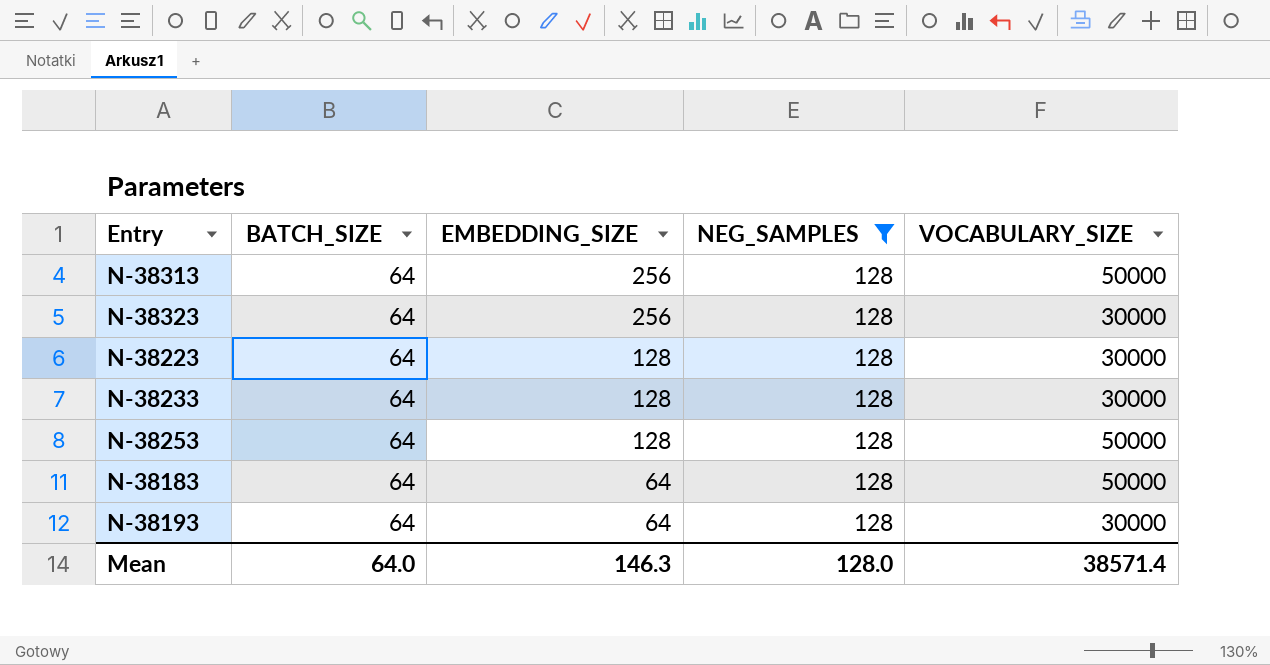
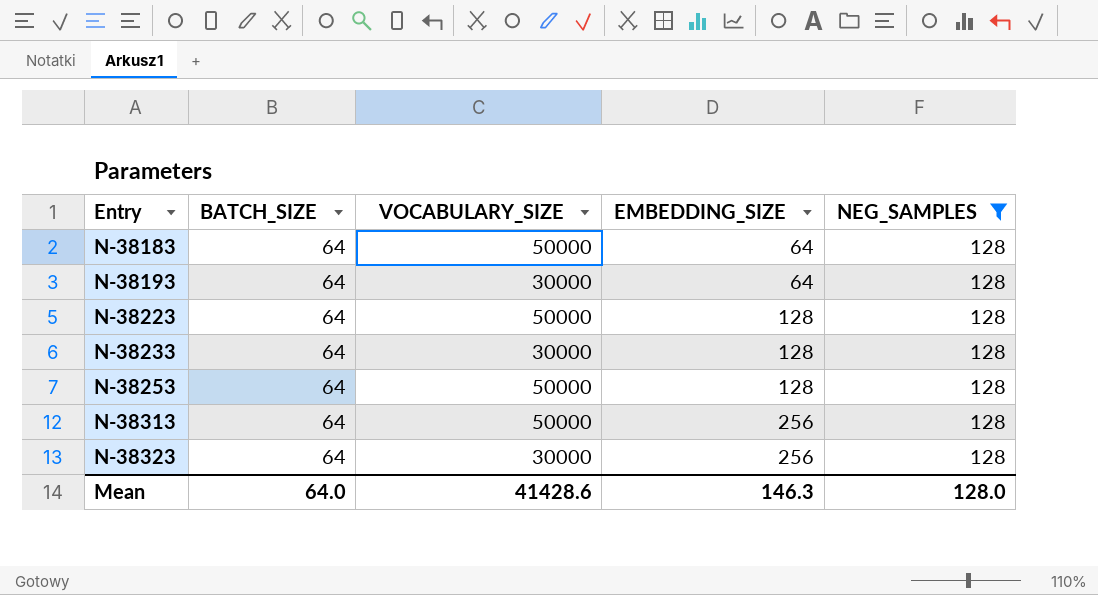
row order: EMBEDDING_SIZE descending -> Entry ascending
column VOCABULARY_SIZE | position: 5 -> 3
N-38223 | VOCABULARY_SIZE: 30000 -> 50000
Mean | VOCABULARY_SIZE: 38571.4 -> 41428.6

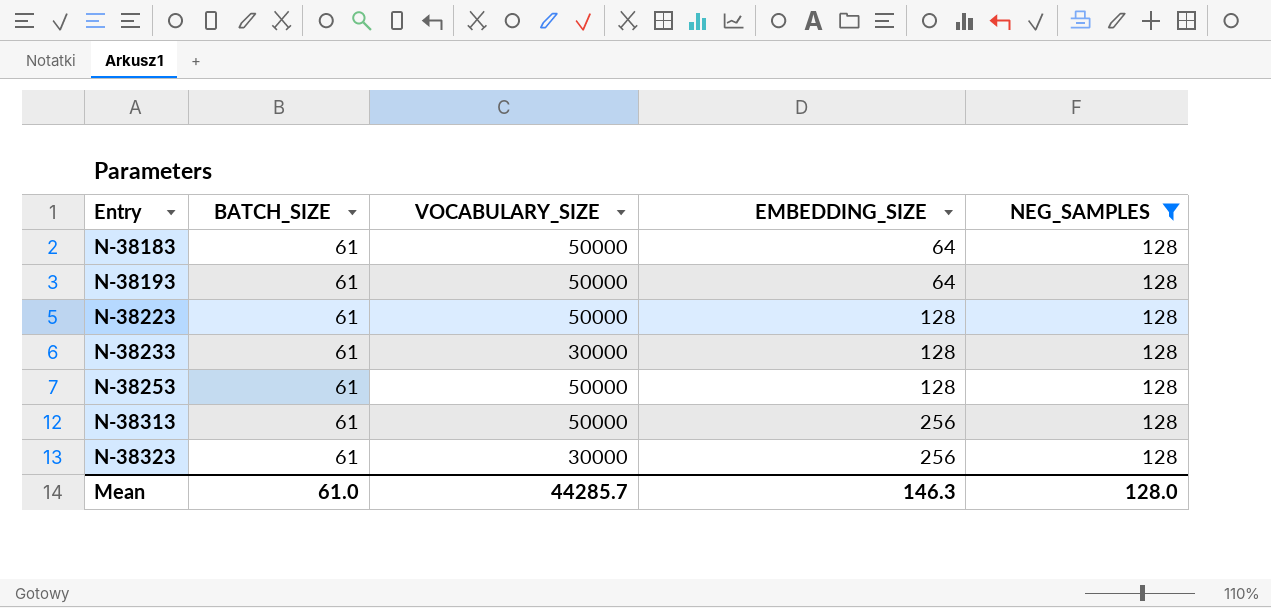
N-38183 | BATCH_SIZE: 64 -> 61
N-38193 | BATCH_SIZE: 64 -> 61
N-38193 | VOCABULARY_SIZE: 30000 -> 50000
N-38223 | BATCH_SIZE: 64 -> 61
N-38233 | BATCH_SIZE: 64 -> 61
N-38253 | BATCH_SIZE: 64 -> 61
N-38313 | BATCH_SIZE: 64 -> 61
N-38323 | BATCH_SIZE: 64 -> 61
Mean | BATCH_SIZE: 64.0 -> 61.0
Mean | VOCABULARY_SIZE: 41428.6 -> 44285.7

